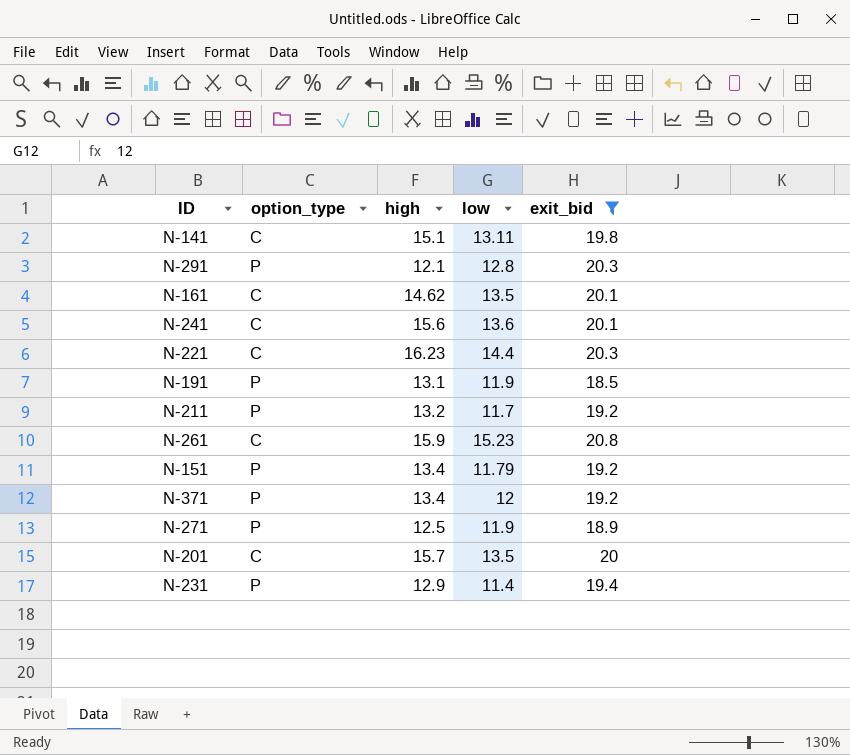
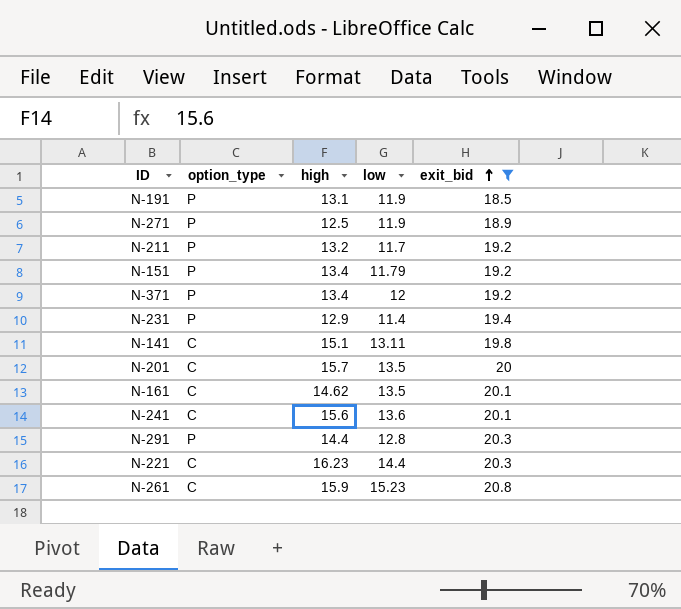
row order: none -> exit_bid ascending
N-291 | high: 12.1 -> 14.4

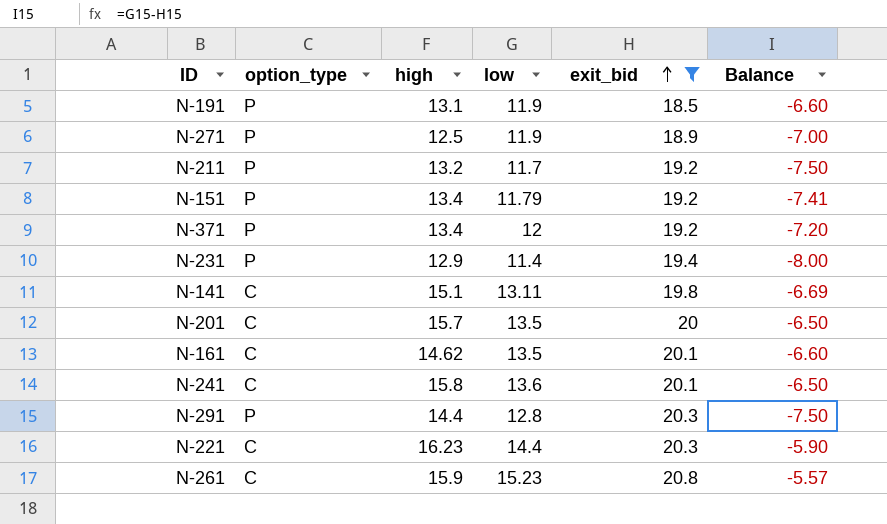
column Balance | formula: none -> [low] - [exit_bid]
N-241 | high: 15.6 -> 15.8

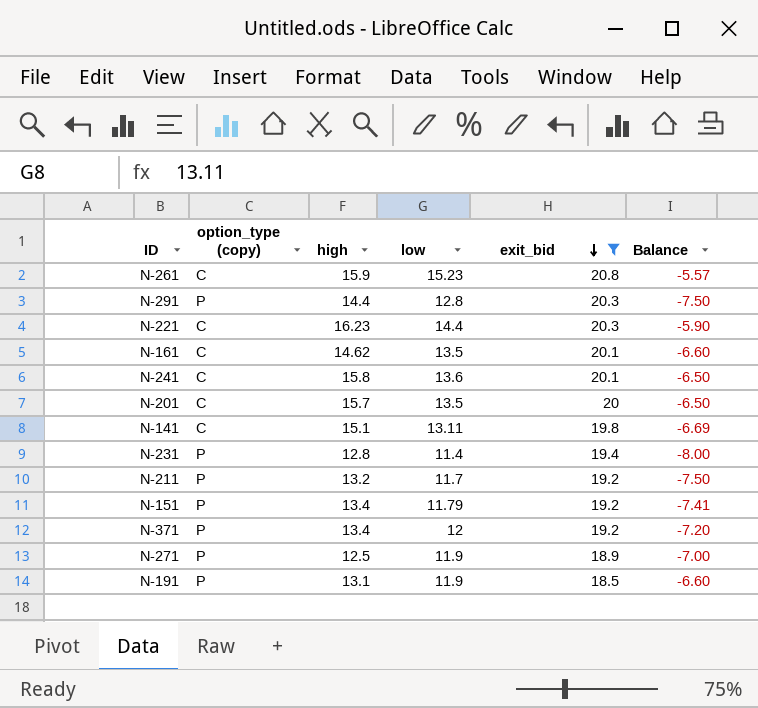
row order: exit_bid ascending -> exit_bid descending
column name: option_type -> option_type (copy)
N-231 | high: 12.9 -> 12.8

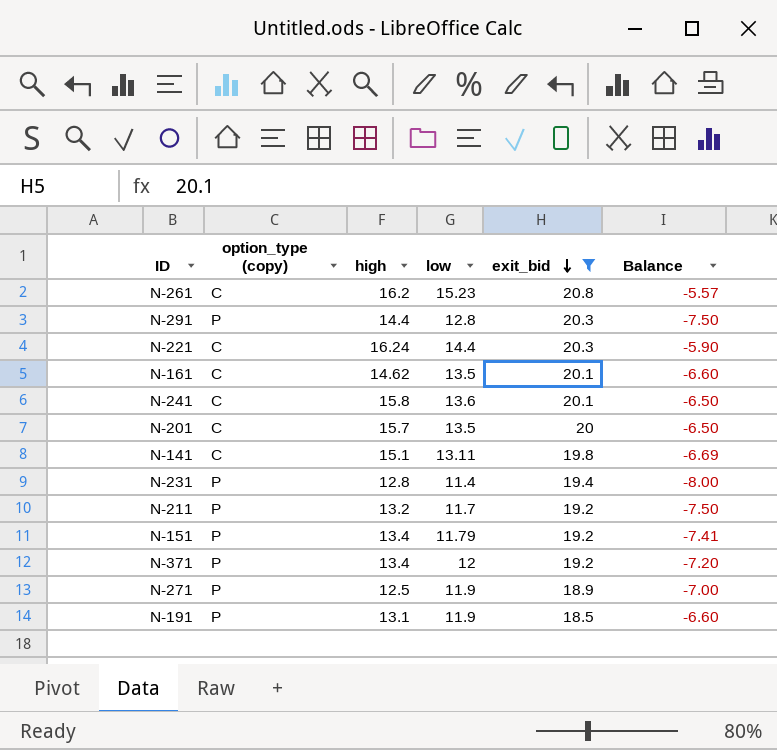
N-261 | high: 15.9 -> 16.2
N-221 | high: 16.23 -> 16.24

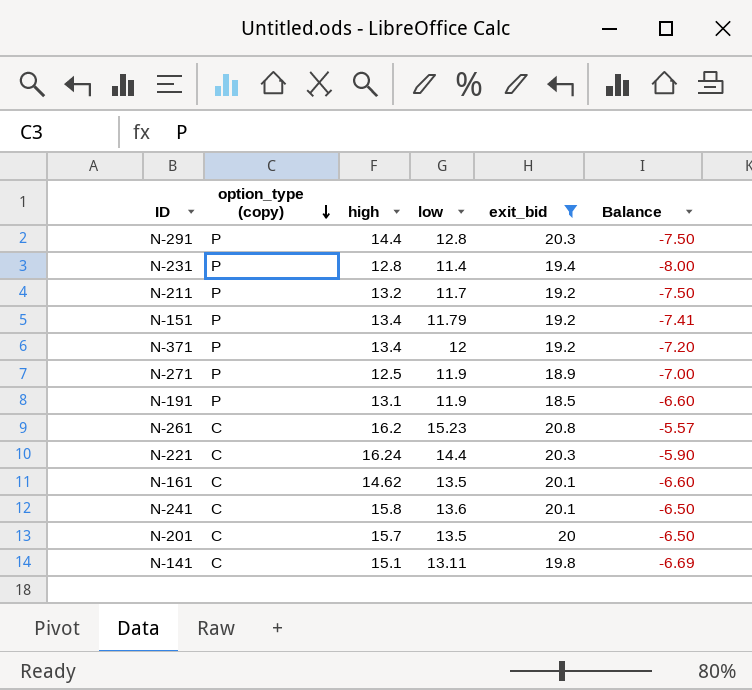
row order: exit_bid descending -> option_type (copy) descending

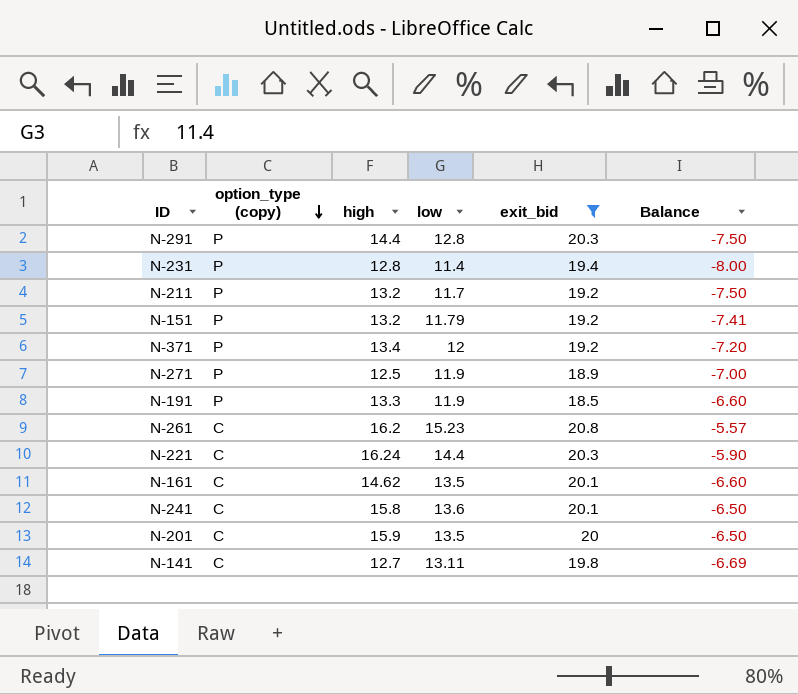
N-151 | high: 13.4 -> 13.2
N-191 | high: 13.1 -> 13.3
N-201 | high: 15.7 -> 15.9
N-141 | high: 15.1 -> 12.7

